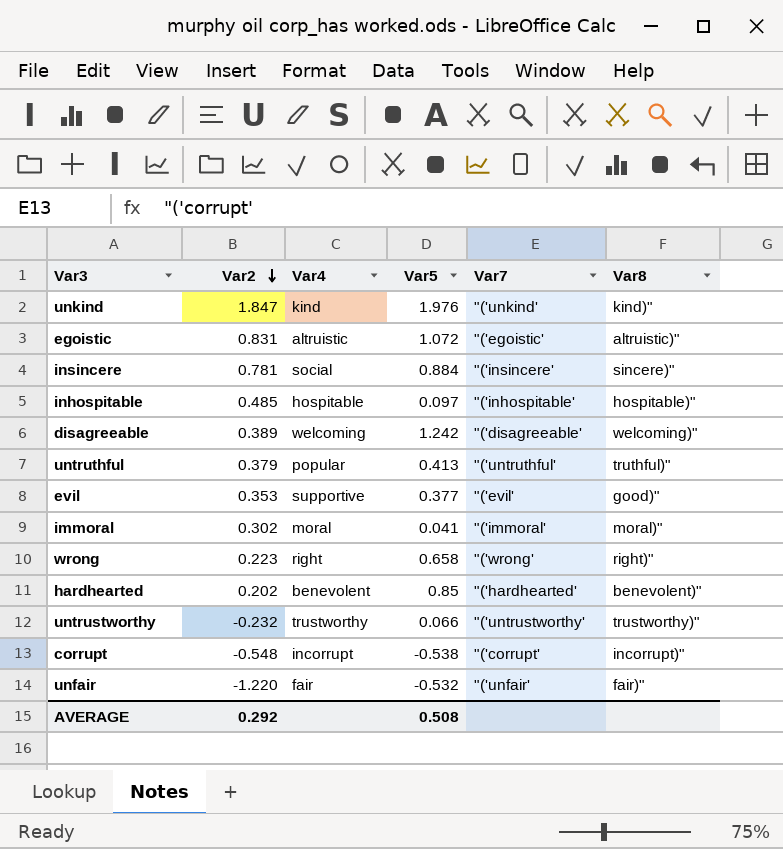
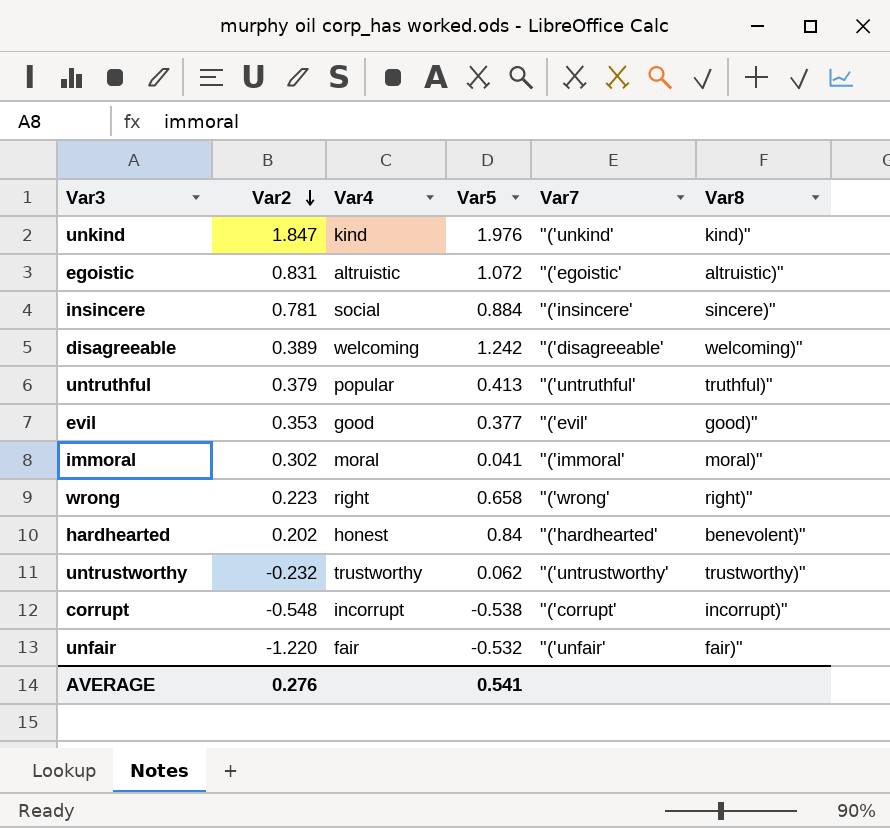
row inhospitable: 0.485 | hospitable | 0.097 | "('inhospitable' | hospitable)" -> none
evil | Var4: supportive -> good
hardhearted | Var4: benevolent -> honest
hardhearted | Var5: 0.85 -> 0.84
untrustworthy | Var5: 0.066 -> 0.062
AVERAGE | Var2: 0.292 -> 0.276
AVERAGE | Var5: 0.508 -> 0.541

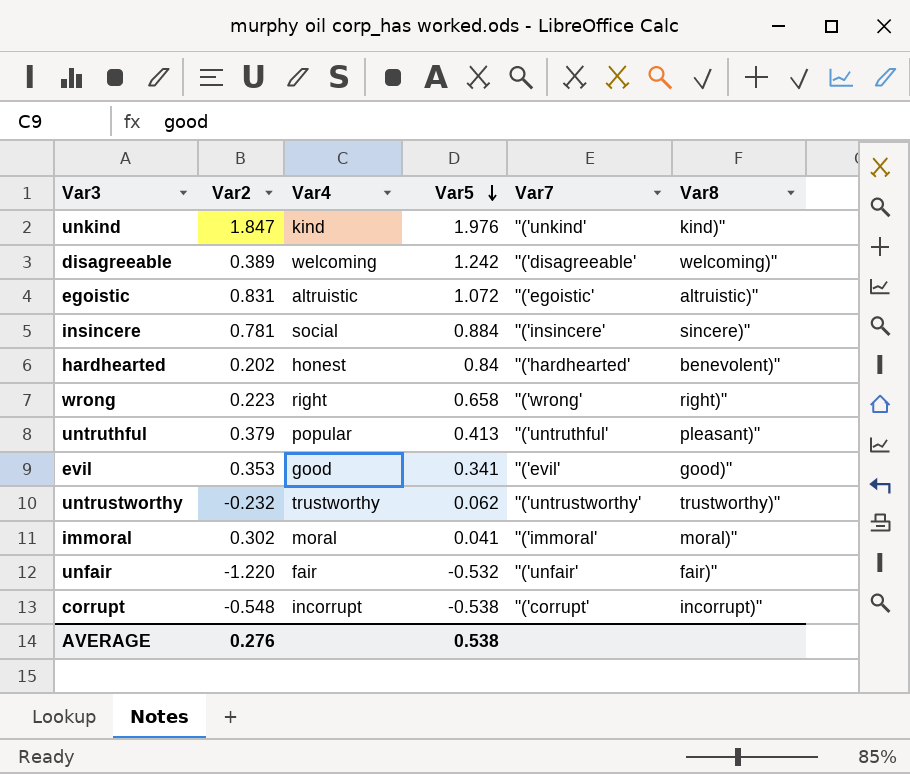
row order: Var2 descending -> Var5 descending
untruthful | Var8: truthful)" -> pleasant)"
evil | Var5: 0.377 -> 0.341
AVERAGE | Var5: 0.541 -> 0.538

